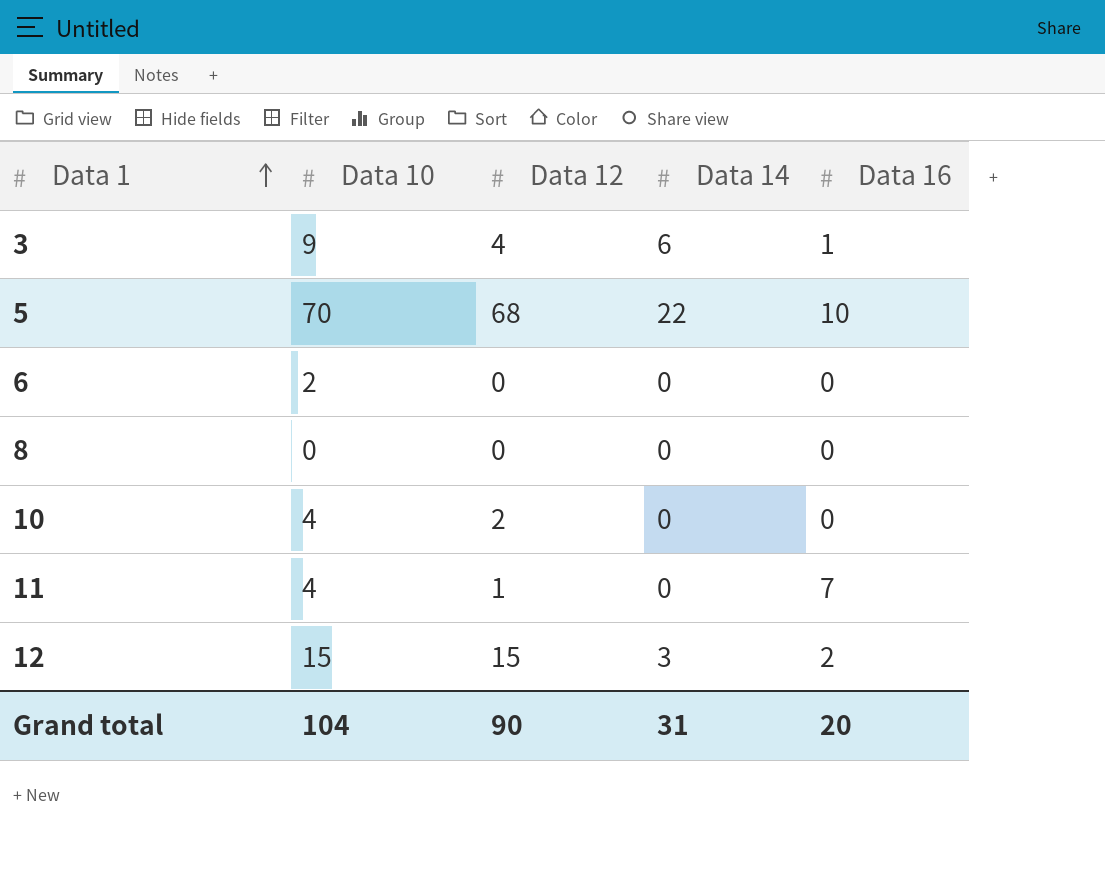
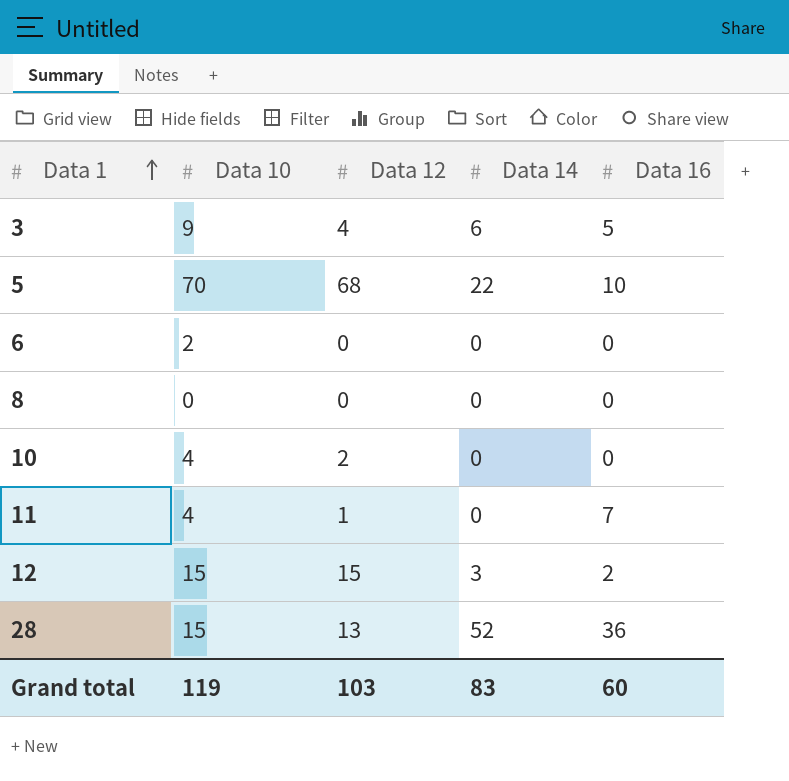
3 | Data 16: 1 -> 5
row 28: none -> 15 | 13 | 52 | 36
Grand total | Data 10: 104 -> 119
Grand total | Data 12: 90 -> 103
Grand total | Data 14: 31 -> 83
Grand total | Data 16: 20 -> 60

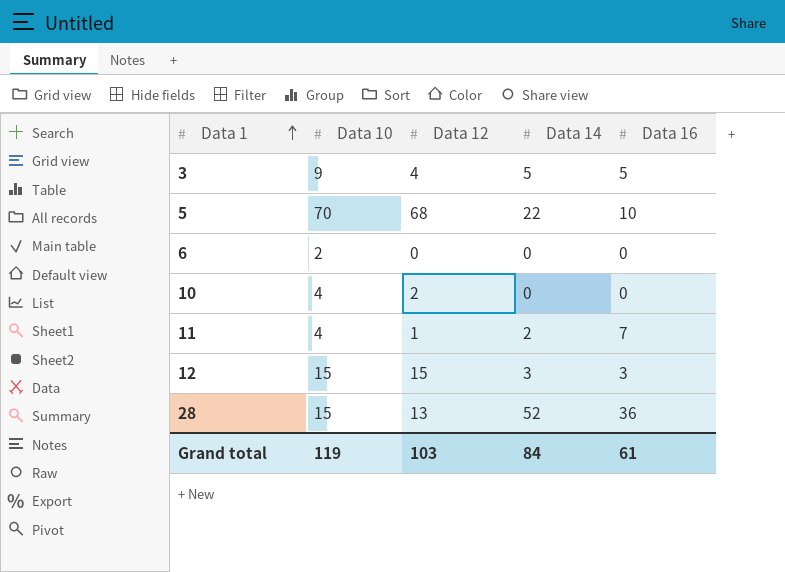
row 8: 0 | 0 | 0 | 0 -> none
3 | Data 14: 6 -> 5
11 | Data 14: 0 -> 2
12 | Data 16: 2 -> 3
Grand total | Data 14: 83 -> 84
Grand total | Data 16: 60 -> 61

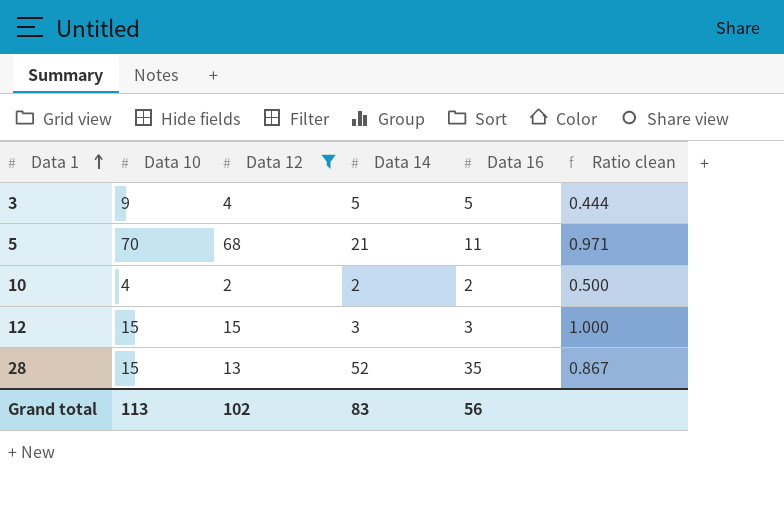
filter: none -> Data 12 >= 2
column Ratio clean | formula: none -> [Data 12] / [Data 10]
5 | Data 14: 22 -> 21
5 | Data 16: 10 -> 11
10 | Data 14: 0 -> 2
10 | Data 16: 0 -> 2
28 | Data 16: 36 -> 35
Grand total | Data 10: 119 -> 113
Grand total | Data 12: 103 -> 102
Grand total | Data 14: 84 -> 83
Grand total | Data 16: 61 -> 56

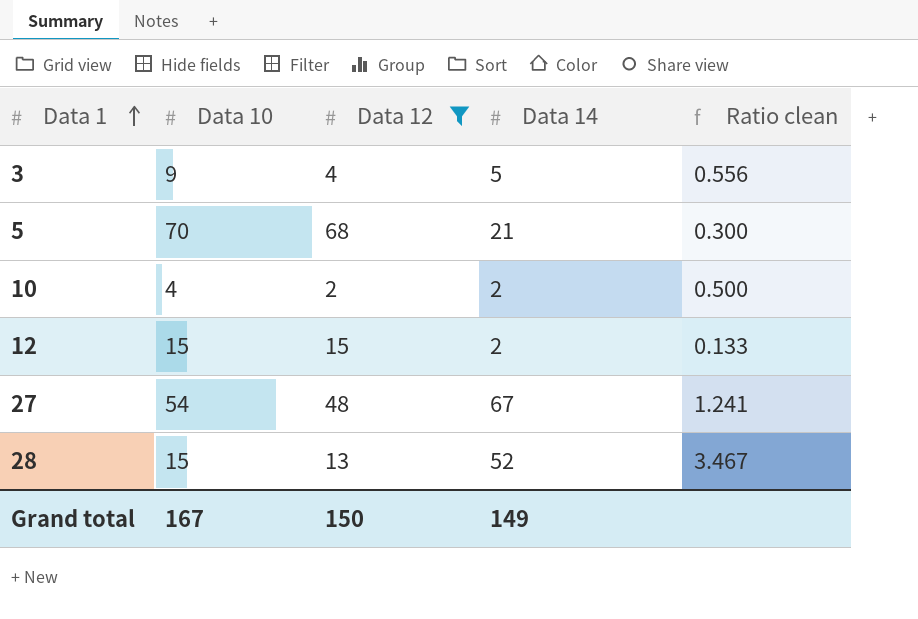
column Data 16 | position: 5 -> none
column Ratio clean | formula: [Data 12] / [Data 10] -> [Data 14] / [Data 10]
12 | Data 14: 3 -> 2
row 27: none -> 54 | 48 | 67 | 1.241
Grand total | Data 10: 113 -> 167
Grand total | Data 12: 102 -> 150
Grand total | Data 14: 83 -> 149

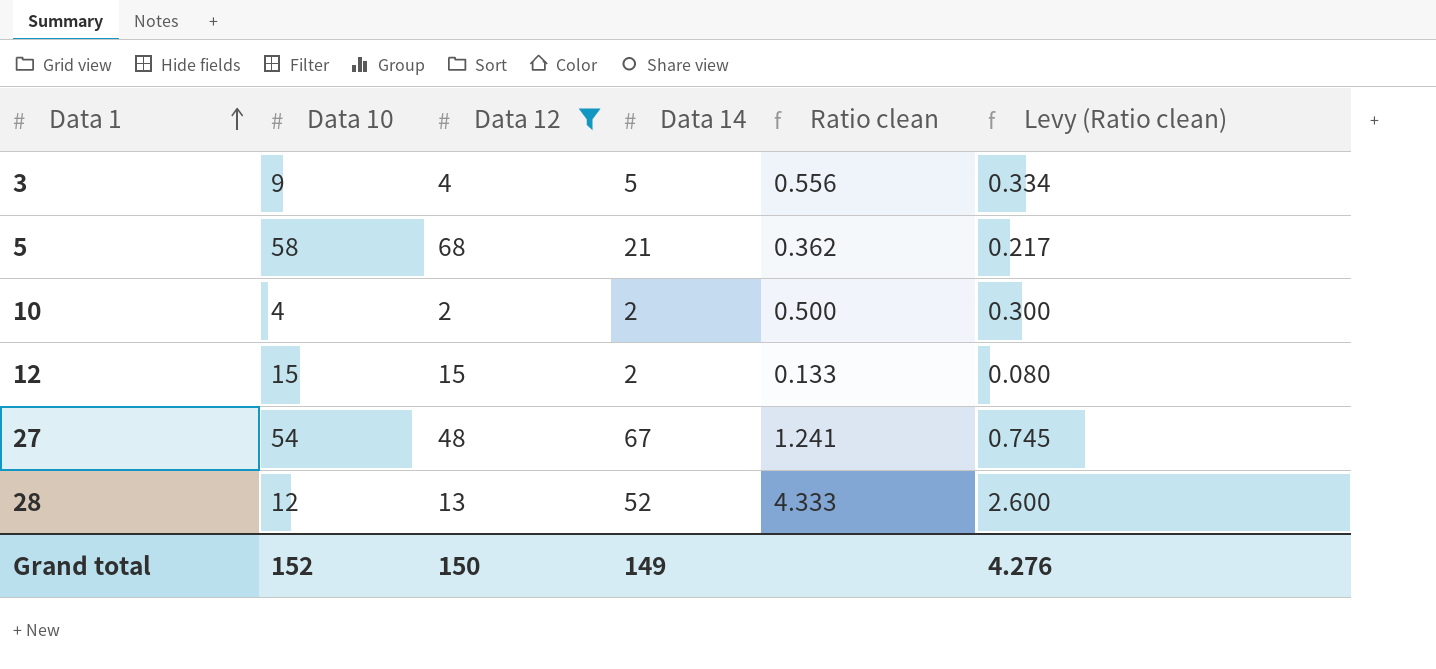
column Levy (Ratio clean) | formula: none -> [Ratio clean] * 0.6
5 | Data 10: 70 -> 58
5 | Ratio clean: 0.300 -> 0.362
28 | Data 10: 15 -> 12
28 | Ratio clean: 3.467 -> 4.333
Grand total | Data 10: 167 -> 152

